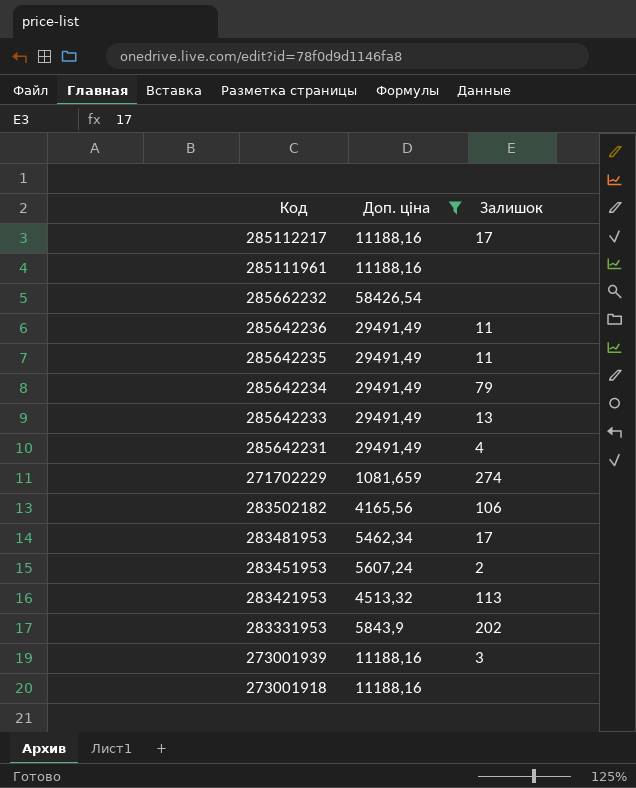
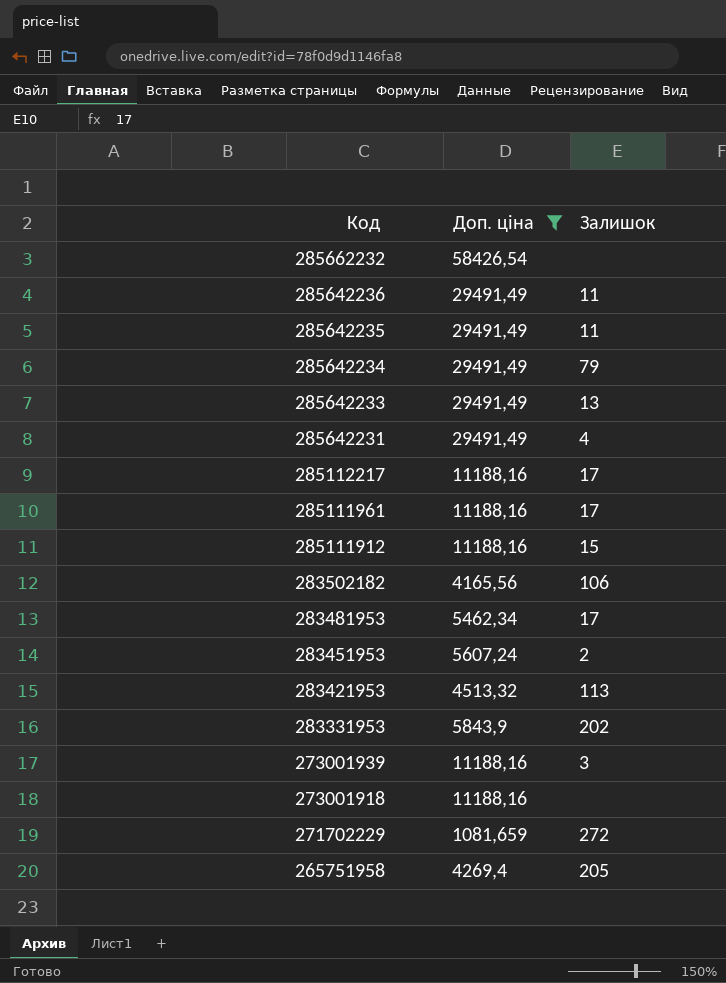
row order: none -> Код descending
285111961 | Залишок: none -> 17
row 285111912: none -> 11188,16 | 15
271702229 | Залишок: 274 -> 272
row 265751958: none -> 4269,4 | 205

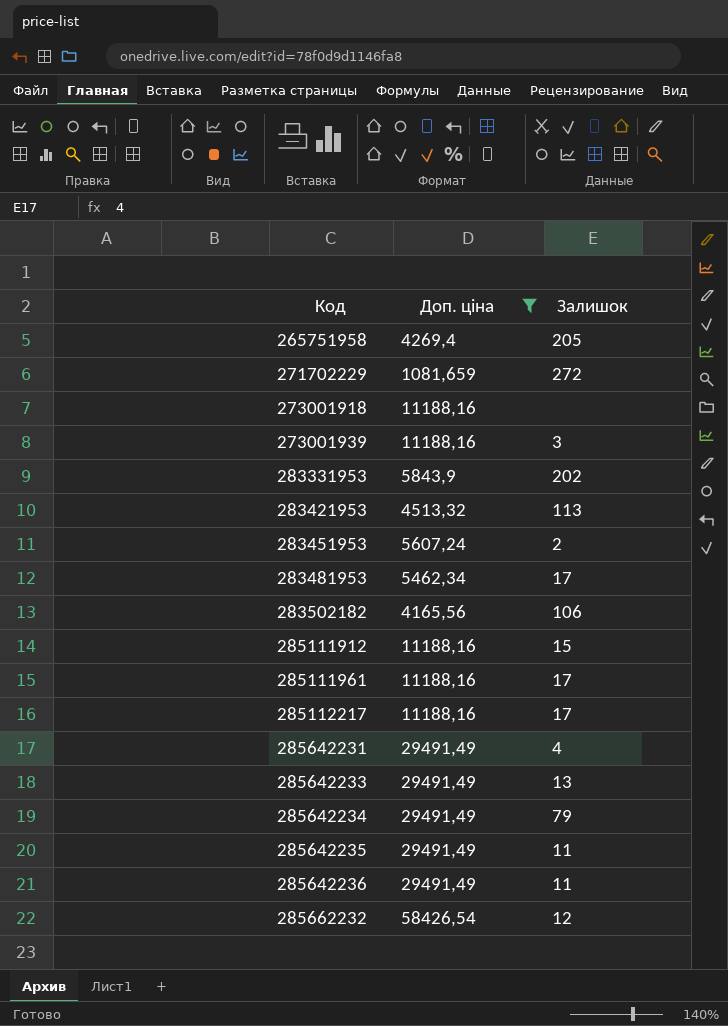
row order: Код descending -> Код ascending
285662232 | Залишок: none -> 12

